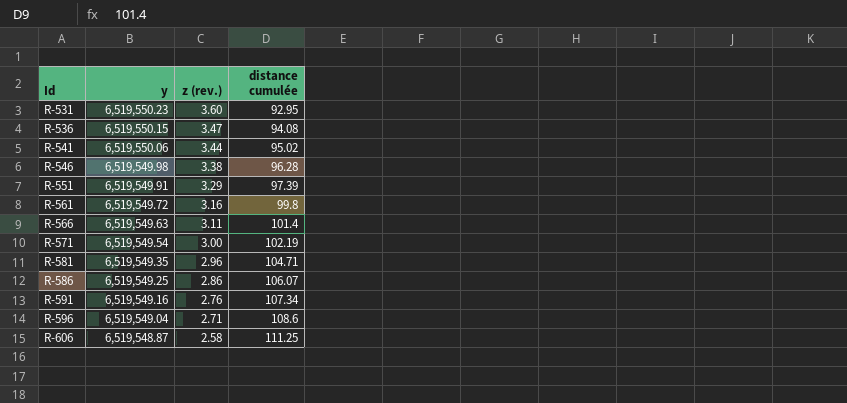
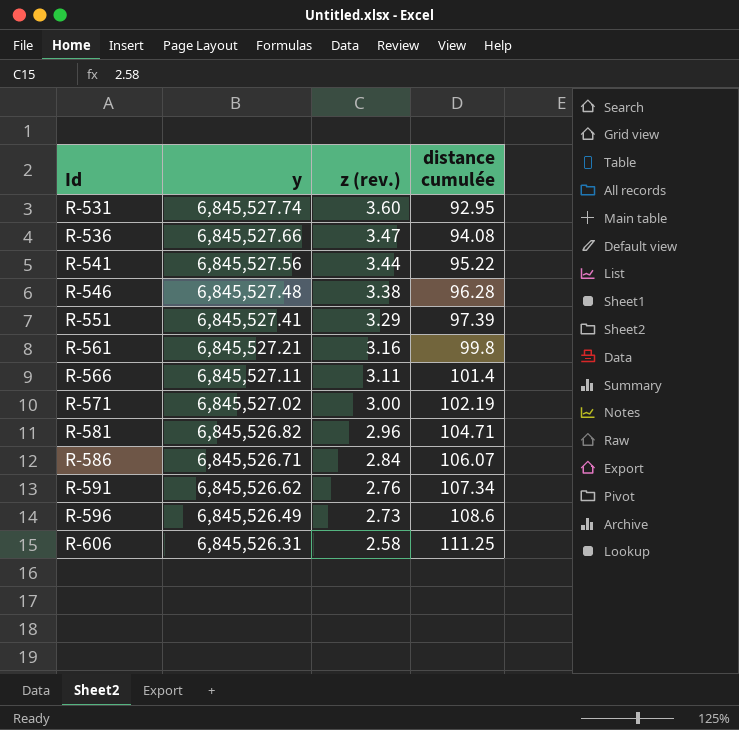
R-531 | y: 6,519,550.23 -> 6,845,527.74
R-536 | y: 6,519,550.15 -> 6,845,527.66
R-541 | y: 6,519,550.06 -> 6,845,527.56
R-541 | distance cumulée: 95.02 -> 95.22
R-546 | y: 6,519,549.98 -> 6,845,527.48
R-551 | y: 6,519,549.91 -> 6,845,527.41
R-561 | y: 6,519,549.72 -> 6,845,527.21
R-566 | y: 6,519,549.63 -> 6,845,527.11
R-571 | y: 6,519,549.54 -> 6,845,527.02
R-581 | y: 6,519,549.35 -> 6,845,526.82
R-586 | y: 6,519,549.25 -> 6,845,526.71
R-586 | z (rev.): 2.86 -> 2.84
R-591 | y: 6,519,549.16 -> 6,845,526.62
R-596 | y: 6,519,549.04 -> 6,845,526.49
R-596 | z (rev.): 2.71 -> 2.73
R-606 | y: 6,519,548.87 -> 6,845,526.31

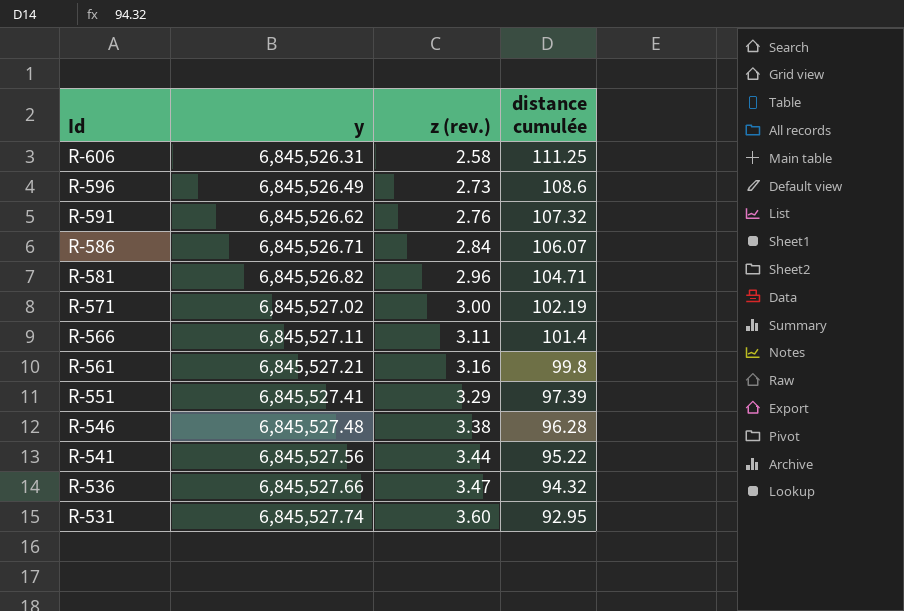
row order: Id ascending -> Id descending
R-591 | distance cumulée: 107.34 -> 107.32
R-536 | distance cumulée: 94.08 -> 94.32

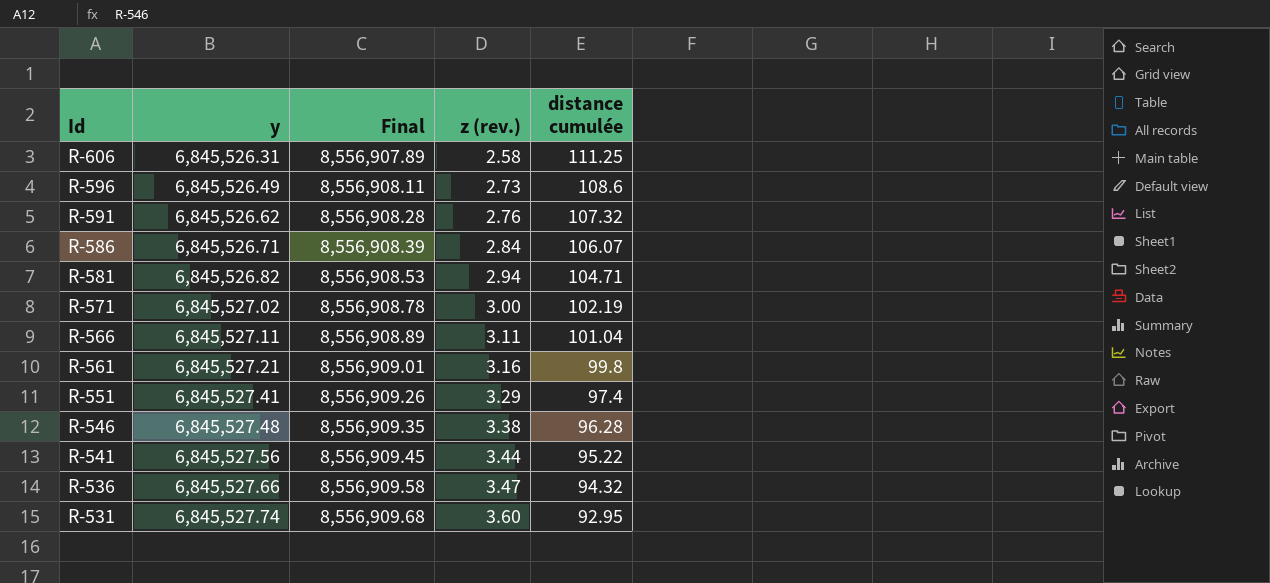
column Final | formula: none -> [y] * 1.25
R-581 | z (rev.): 2.96 -> 2.94
R-566 | distance cumulée: 101.4 -> 101.04
R-551 | distance cumulée: 97.39 -> 97.4

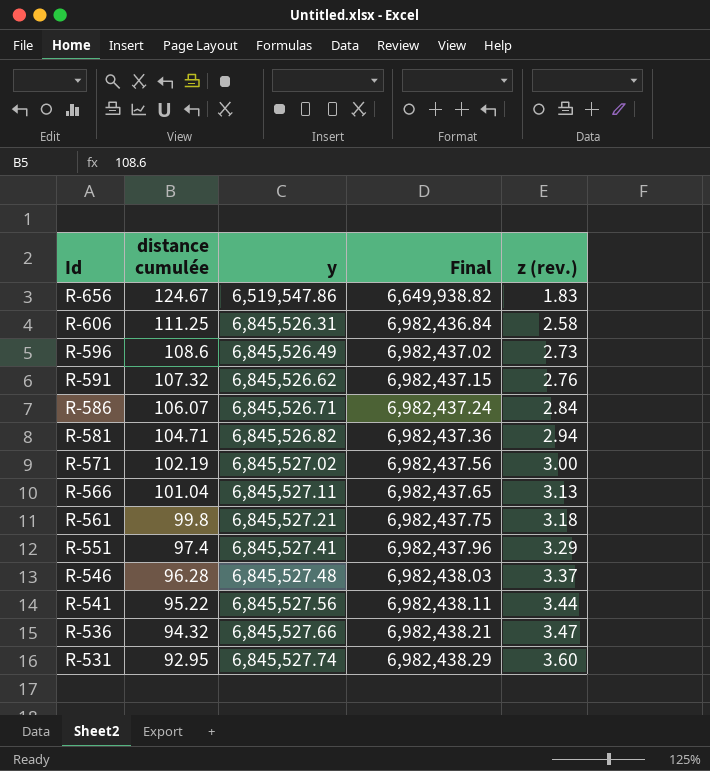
column distance cumulée | position: 5 -> 2
column Final | formula: [y] * 1.25 -> [y] * 1.02
row R-656: none -> 124.67 | 6,519,547.86 | 6,649,938.82 | 1.83
R-566 | z (rev.): 3.11 -> 3.13
R-561 | z (rev.): 3.16 -> 3.18
R-546 | z (rev.): 3.38 -> 3.37

